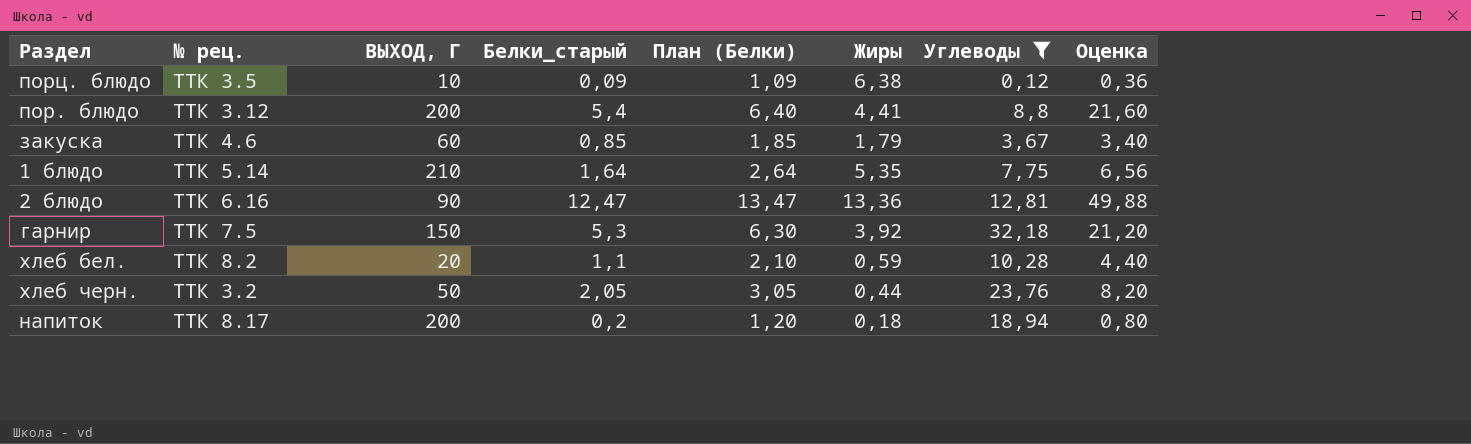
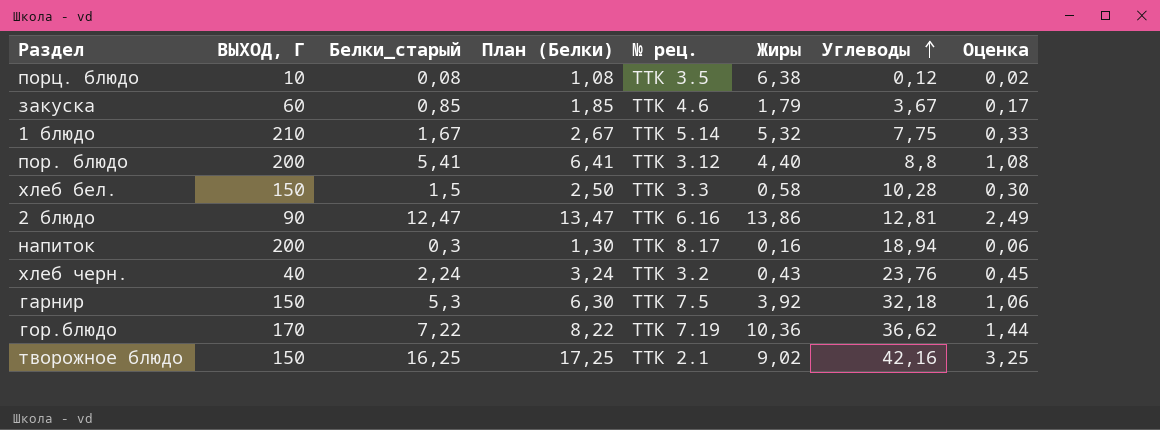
filter: Углеводы <= 32,18 -> none
row order: none -> Углеводы ascending
column № рец. | position: 2 -> 5
column Оценка | formula: [Белки_старый] * 4 -> [Белки_старый] * 0,2
порц. блюдо | Белки_старый: 0,09 -> 0,08
порц. блюдо | План (Белки): 1,09 -> 1,08
1 блюдо | Белки_старый: 1,64 -> 1,67
1 блюдо | План (Белки): 2,64 -> 2,67
1 блюдо | Жиры: 5,35 -> 5,32
пор. блюдо | Белки_старый: 5,4 -> 5,41
пор. блюдо | План (Белки): 6,40 -> 6,41
пор. блюдо | Жиры: 4,41 -> 4,40
хлеб бел. | ВЫХОД, Г: 20 -> 150
хлеб бел. | Белки_старый: 1,1 -> 1,5
хлеб бел. | План (Белки): 2,10 -> 2,50
хлеб бел. | № рец.: ТТК 8.2 -> ТТК 3.3
хлеб бел. | Жиры: 0,59 -> 0,58
2 блюдо | Жиры: 13,36 -> 13,86
напиток | Белки_старый: 0,2 -> 0,3
напиток | План (Белки): 1,20 -> 1,30
напиток | Жиры: 0,18 -> 0,16
хлеб черн. | ВЫХОД, Г: 50 -> 40
хлеб черн. | Белки_старый: 2,05 -> 2,24
хлеб черн. | План (Белки): 3,05 -> 3,24
хлеб черн. | Жиры: 0,44 -> 0,43

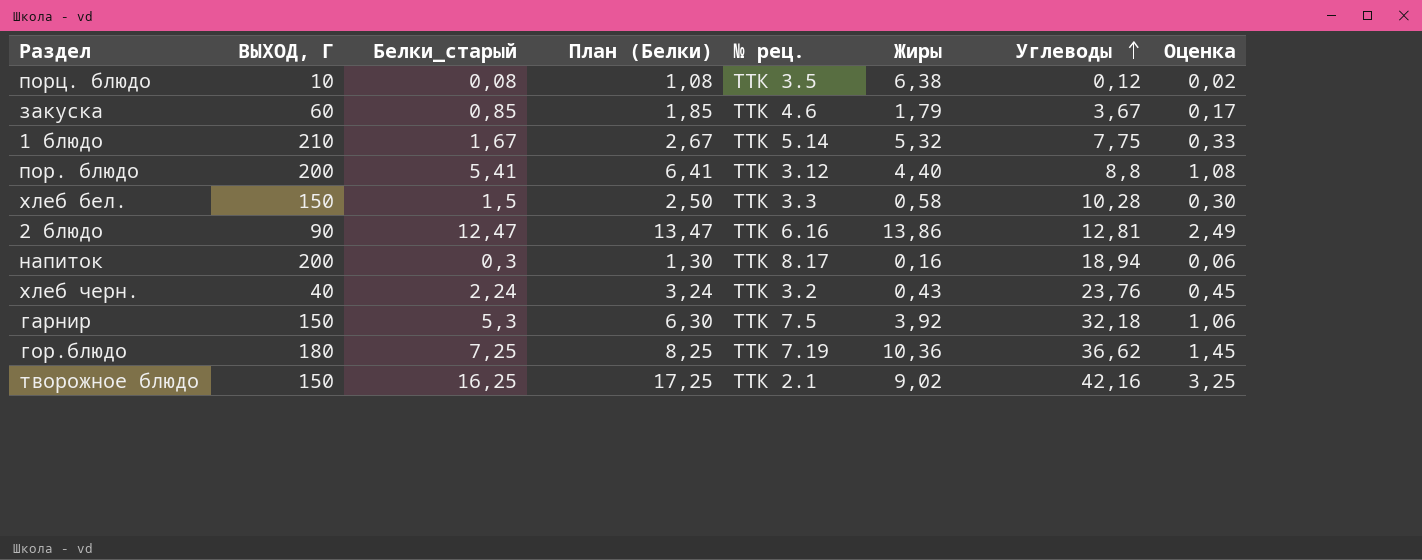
гор.блюдо | ВЫХОД, Г: 170 -> 180
гор.блюдо | Белки_старый: 7,22 -> 7,25
гор.блюдо | План (Белки): 8,22 -> 8,25
гор.блюдо | Оценка: 1,44 -> 1,45

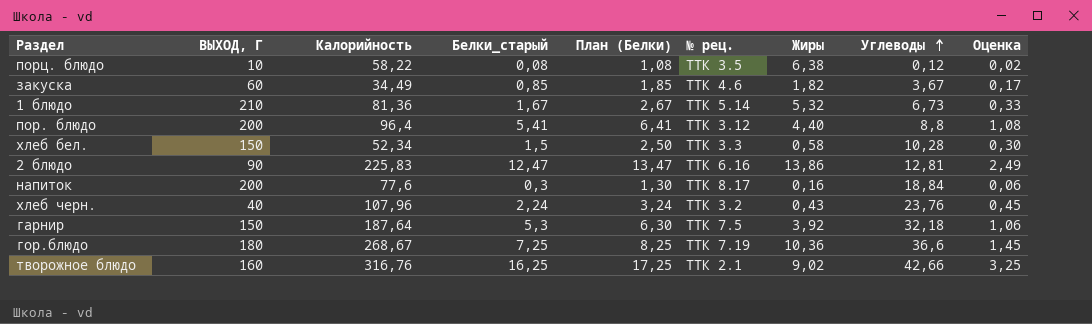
column Калорийность | position: none -> 3
закуска | Жиры: 1,79 -> 1,82
1 блюдо | Углеводы: 7,75 -> 6,73
напиток | Углеводы: 18,94 -> 18,84
гор.блюдо | Углеводы: 36,62 -> 36,6
творожное блюдо | ВЫХОД, Г: 150 -> 160
творожное блюдо | Углеводы: 42,16 -> 42,66

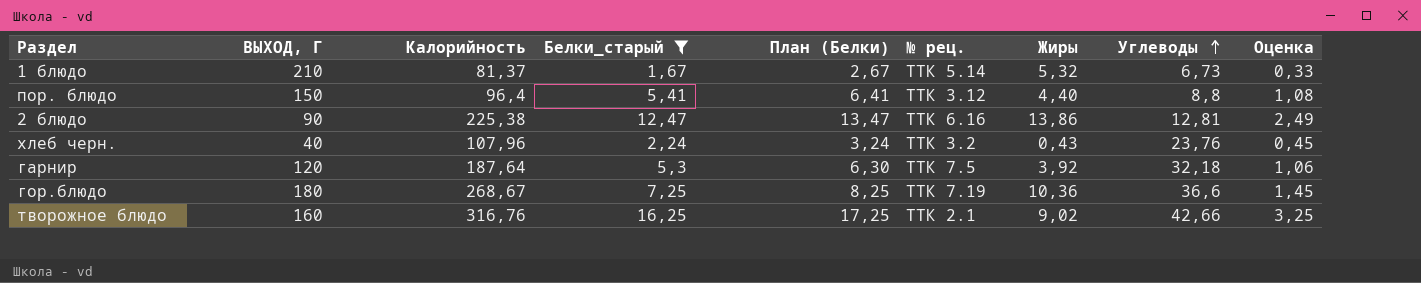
filter: none -> Белки_старый >= 1,67
1 блюдо | Калорийность: 81,36 -> 81,37
пор. блюдо | ВЫХОД, Г: 200 -> 150
2 блюдо | Калорийность: 225,83 -> 225,38
гарнир | ВЫХОД, Г: 150 -> 120

